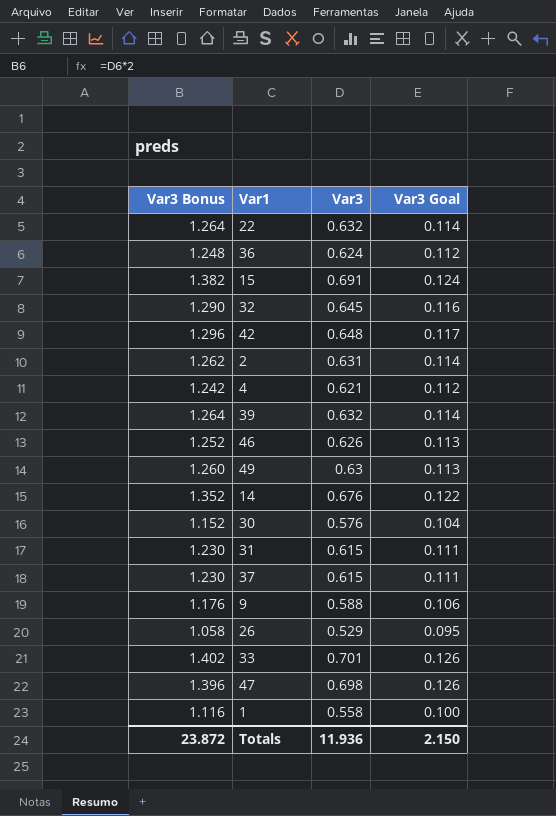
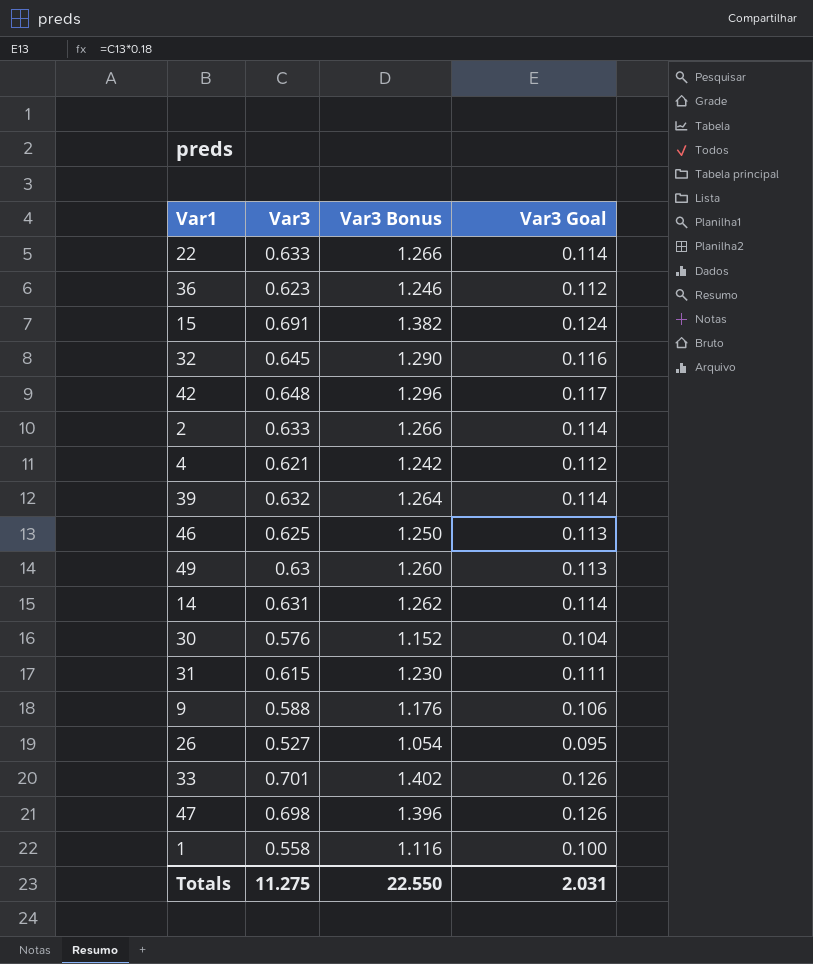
column Var3 Bonus | position: 1 -> 3
row 37: 1.230 | 0.615 | 0.111 -> none
22 | Var3: 0.632 -> 0.633
22 | Var3 Bonus: 1.264 -> 1.266
36 | Var3: 0.624 -> 0.623
36 | Var3 Bonus: 1.248 -> 1.246
2 | Var3: 0.631 -> 0.633
2 | Var3 Bonus: 1.262 -> 1.266
46 | Var3: 0.626 -> 0.625
46 | Var3 Bonus: 1.252 -> 1.250
14 | Var3: 0.676 -> 0.631
14 | Var3 Bonus: 1.352 -> 1.262
14 | Var3 Goal: 0.122 -> 0.114
26 | Var3: 0.529 -> 0.527
26 | Var3 Bonus: 1.058 -> 1.054
Totals | Var3: 11.936 -> 11.275
Totals | Var3 Bonus: 23.872 -> 22.550
Totals | Var3 Goal: 2.150 -> 2.031

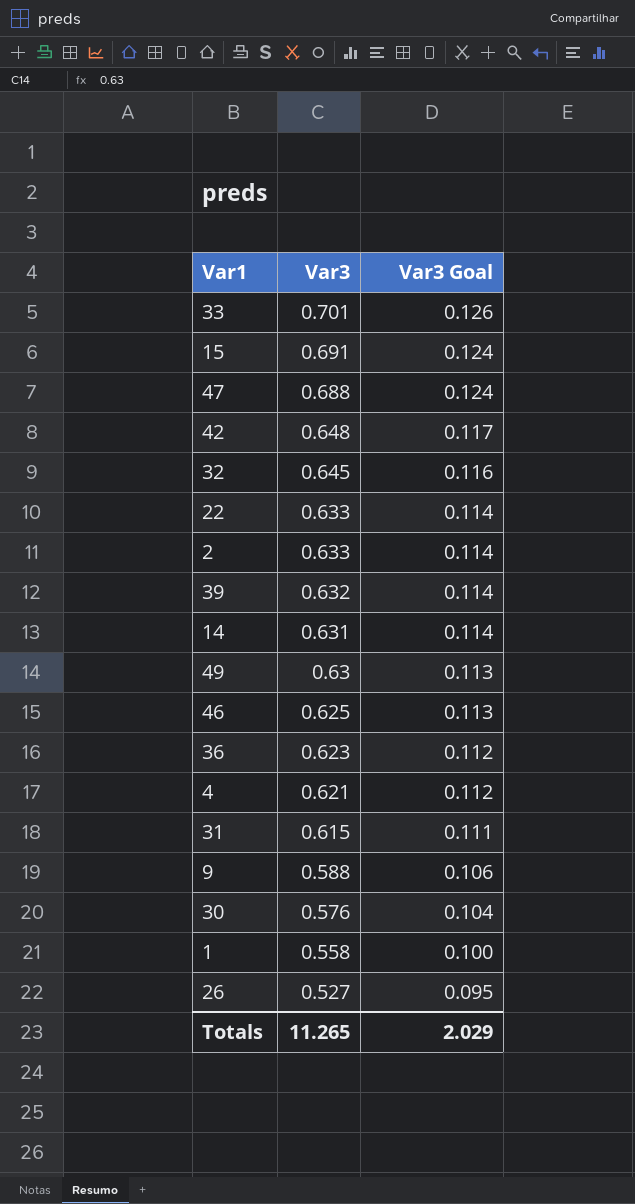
row order: none -> Var3 descending
column Var3 Bonus | formula: [Var3] * 2 -> none
47 | Var3: 0.698 -> 0.688
47 | Var3 Goal: 0.126 -> 0.124
Totals | Var3: 11.275 -> 11.265
Totals | Var3 Goal: 2.031 -> 2.029

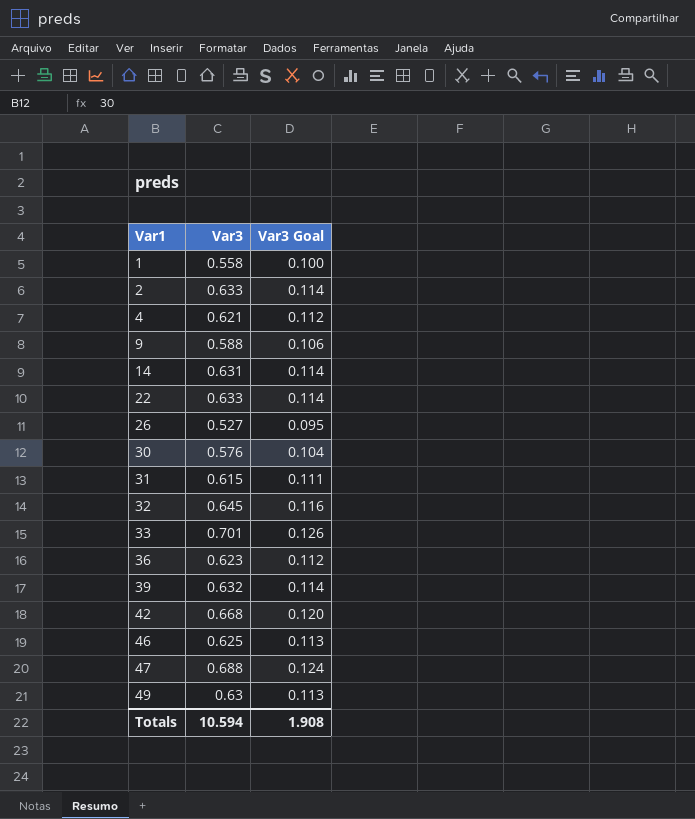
row order: Var3 descending -> Var1 ascending
row 15: 0.691 | 0.124 -> none
42 | Var3: 0.648 -> 0.668
42 | Var3 Goal: 0.117 -> 0.120
Totals | Var3: 11.265 -> 10.594
Totals | Var3 Goal: 2.029 -> 1.908

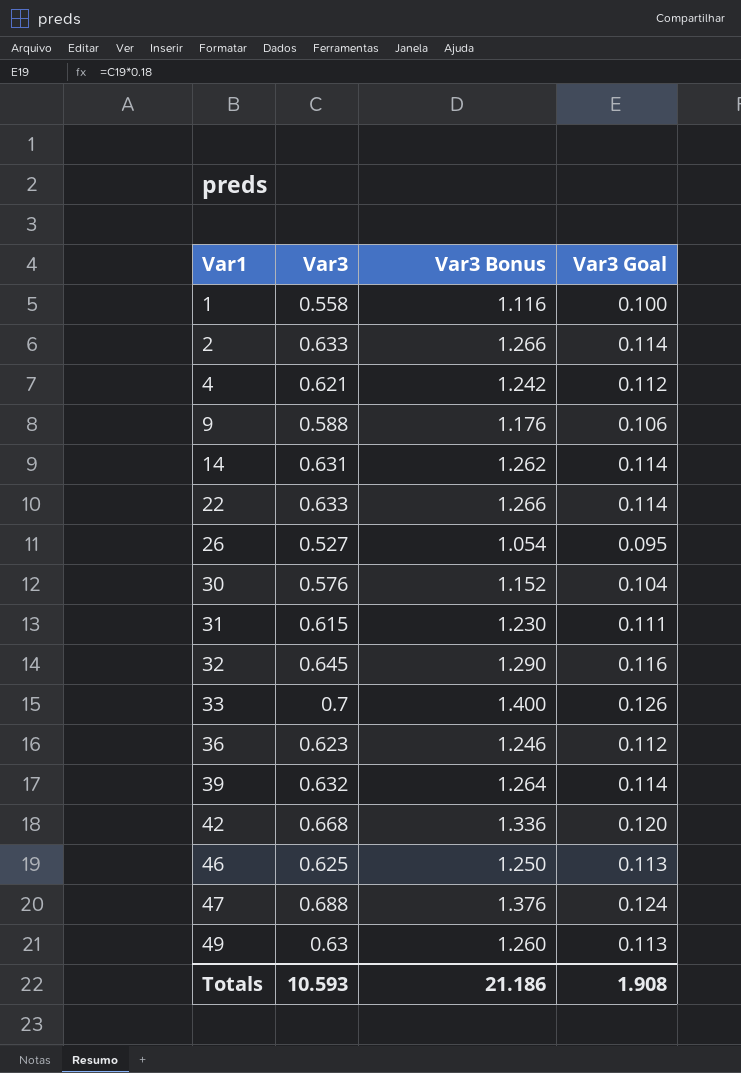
column Var3 Bonus | formula: none -> [Var3] * 2
33 | Var3: 0.701 -> 0.7
Totals | Var3: 10.594 -> 10.593

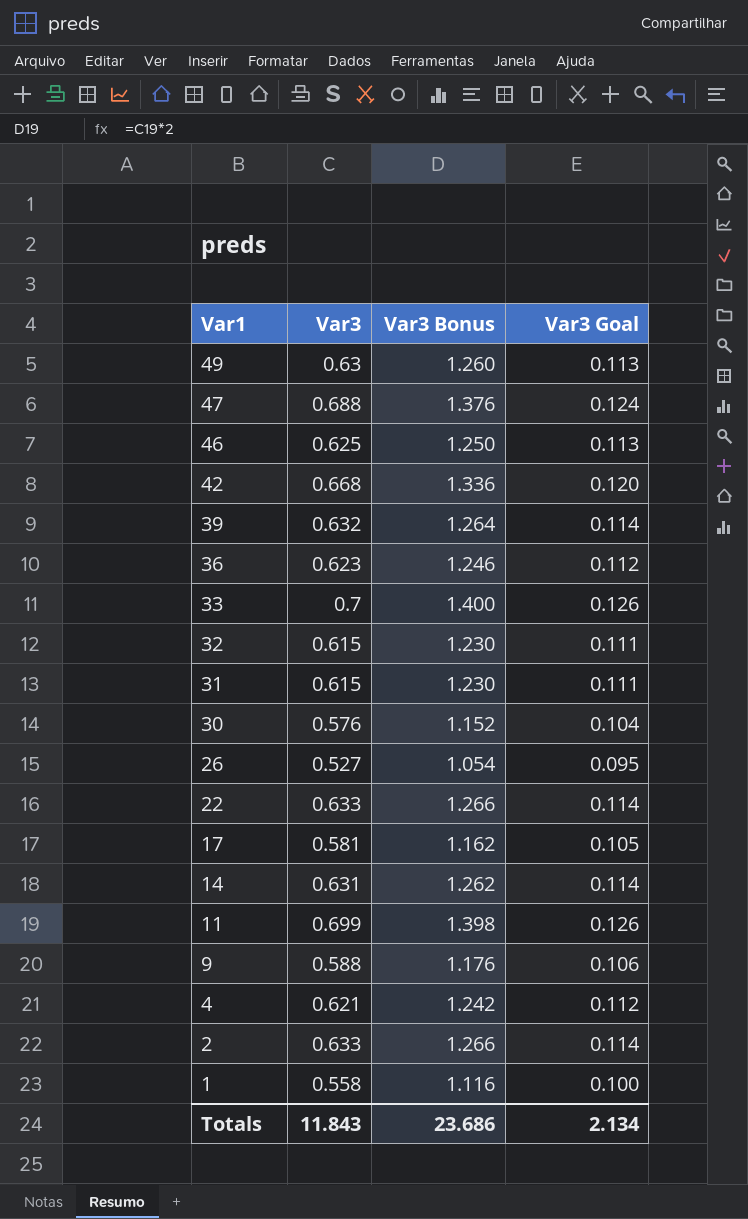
row order: Var1 ascending -> Var1 descending
32 | Var3: 0.645 -> 0.615
32 | Var3 Bonus: 1.290 -> 1.230
32 | Var3 Goal: 0.116 -> 0.111
row 17: none -> 0.581 | 1.162 | 0.105
row 11: none -> 0.699 | 1.398 | 0.126
Totals | Var3: 10.593 -> 11.843
Totals | Var3 Bonus: 21.186 -> 23.686
Totals | Var3 Goal: 1.908 -> 2.134

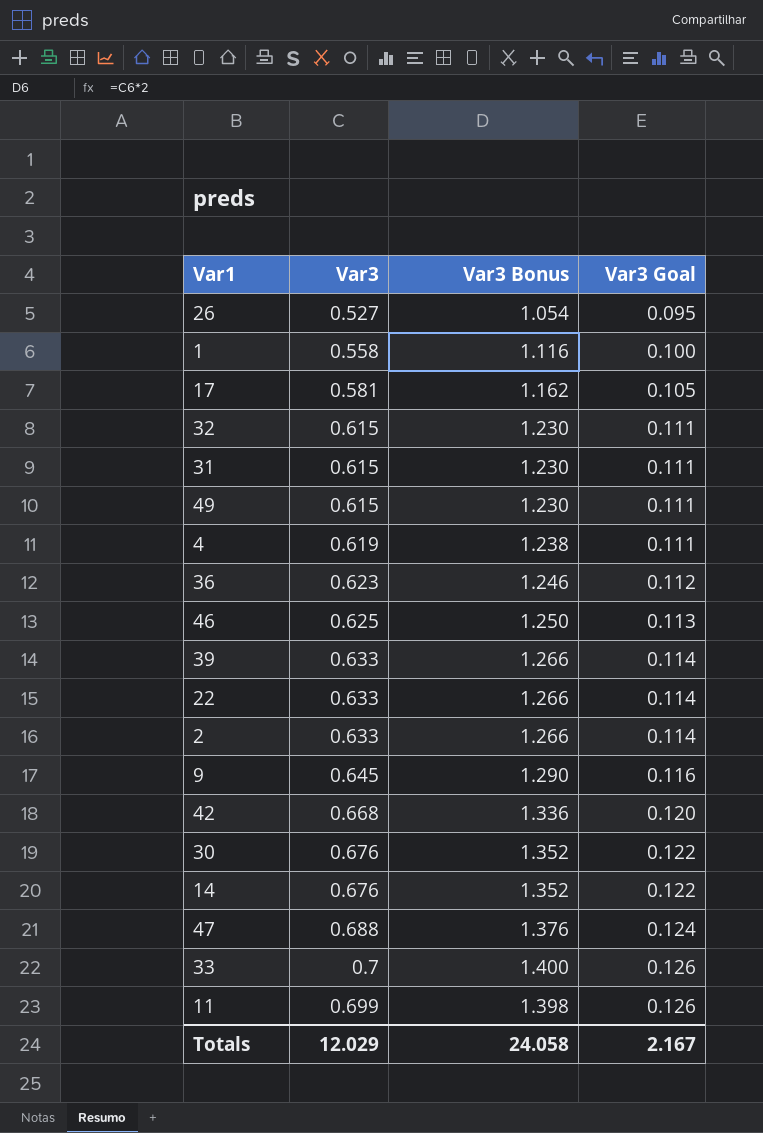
row order: Var1 descending -> Var3 Goal ascending
49 | Var3: 0.63 -> 0.615
49 | Var3 Bonus: 1.260 -> 1.230
49 | Var3 Goal: 0.113 -> 0.111
4 | Var3: 0.621 -> 0.619
4 | Var3 Bonus: 1.242 -> 1.238
4 | Var3 Goal: 0.112 -> 0.111
39 | Var3: 0.632 -> 0.633
39 | Var3 Bonus: 1.264 -> 1.266
9 | Var3: 0.588 -> 0.645
9 | Var3 Bonus: 1.176 -> 1.290
9 | Var3 Goal: 0.106 -> 0.116
30 | Var3: 0.576 -> 0.676
30 | Var3 Bonus: 1.152 -> 1.352
30 | Var3 Goal: 0.104 -> 0.122
14 | Var3: 0.631 -> 0.676
14 | Var3 Bonus: 1.262 -> 1.352
14 | Var3 Goal: 0.114 -> 0.122
Totals | Var3: 11.843 -> 12.029
Totals | Var3 Bonus: 23.686 -> 24.058
Totals | Var3 Goal: 2.134 -> 2.167

